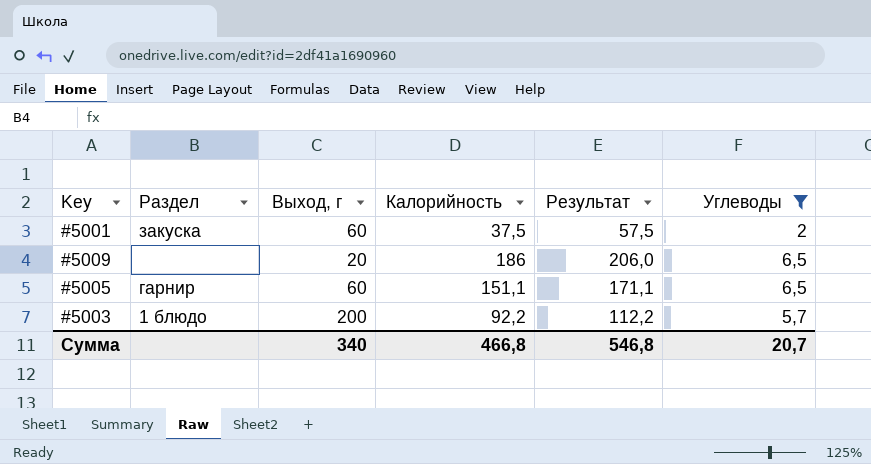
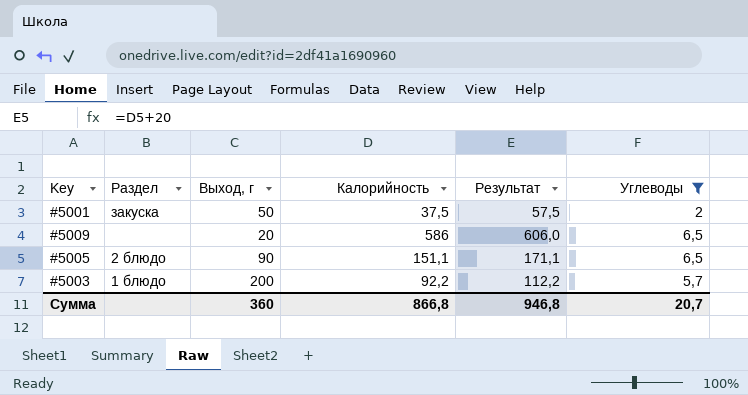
#5001 | Выход, г: 60 -> 50
#5009 | Калорийность: 186 -> 586
#5009 | Результат: 206,0 -> 606,0
#5005 | Раздел: гарнир -> 2 блюдо
#5005 | Выход, г: 60 -> 90
Сумма | Выход, г: 340 -> 360
Сумма | Калорийность: 466,8 -> 866,8
Сумма | Результат: 546,8 -> 946,8

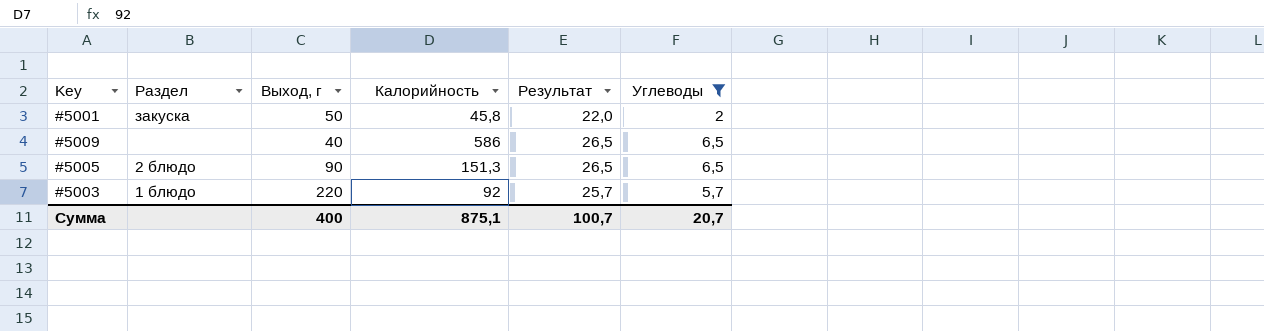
column Результат | formula: [Калорийность] + 20 -> [Углеводы] + 20
#5001 | Калорийность: 37,5 -> 45,8
#5009 | Выход, г: 20 -> 40
#5005 | Калорийность: 151,1 -> 151,3
#5003 | Выход, г: 200 -> 220
#5003 | Калорийность: 92,2 -> 92
Сумма | Выход, г: 360 -> 400
Сумма | Калорийность: 866,8 -> 875,1
Сумма | Результат: 946,8 -> 100,7

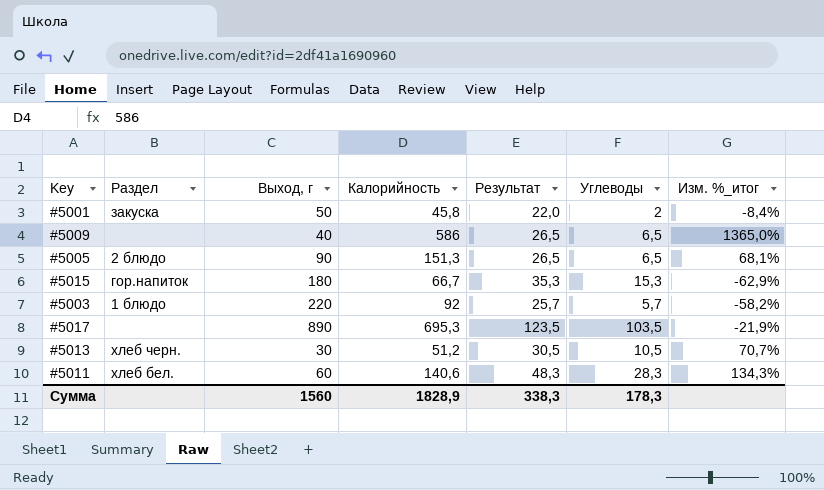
filter: Углеводы <= 6,5 -> none
column Изм. %_итог | formula: none -> ([Калорийность] - [Выход, г]) / [Выход, г]
Сумма | Выход, г: 400 -> 1560
Сумма | Калорийность: 875,1 -> 1828,9
Сумма | Результат: 100,7 -> 338,3
Сумма | Углеводы: 20,7 -> 178,3

